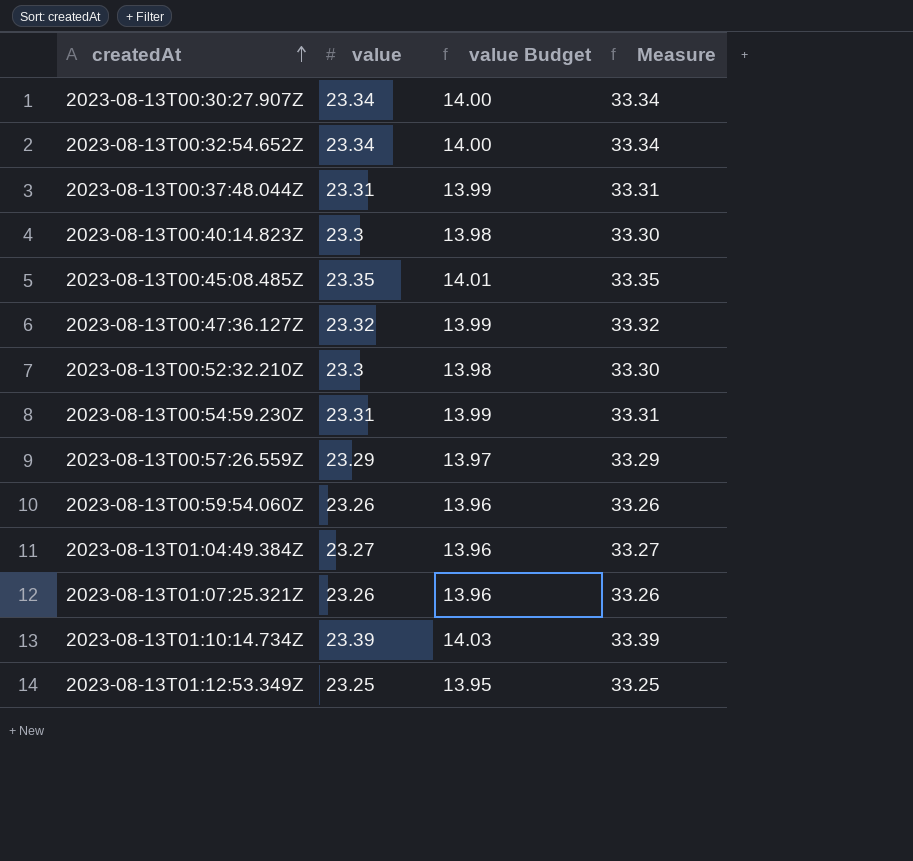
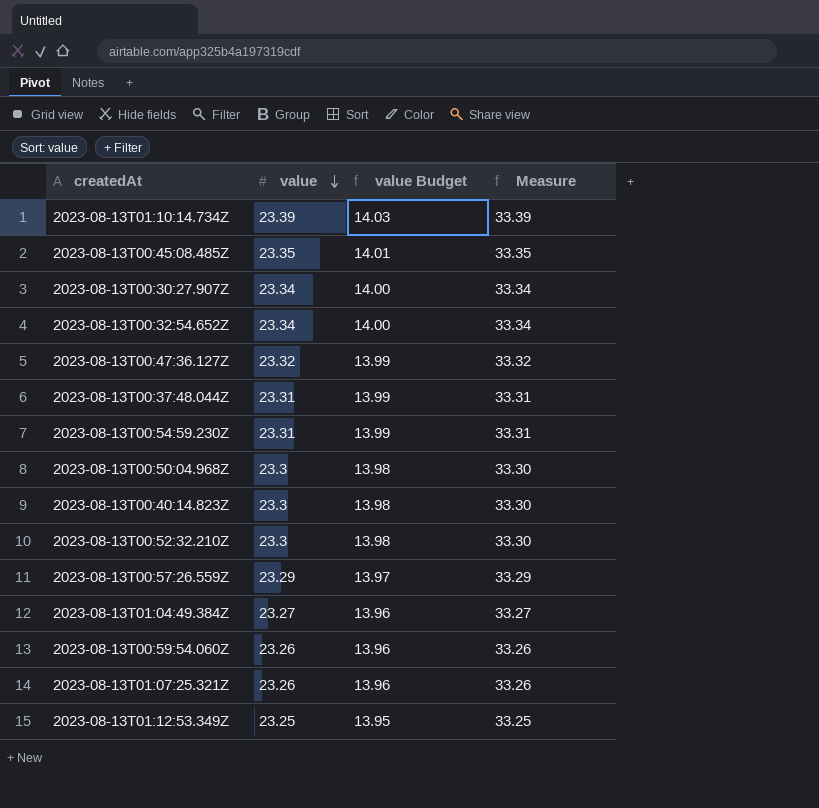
row order: createdAt ascending -> value descending
row 2023-08-13T00:50:04.968Z: none -> 23.3 | 13.98 | 33.30

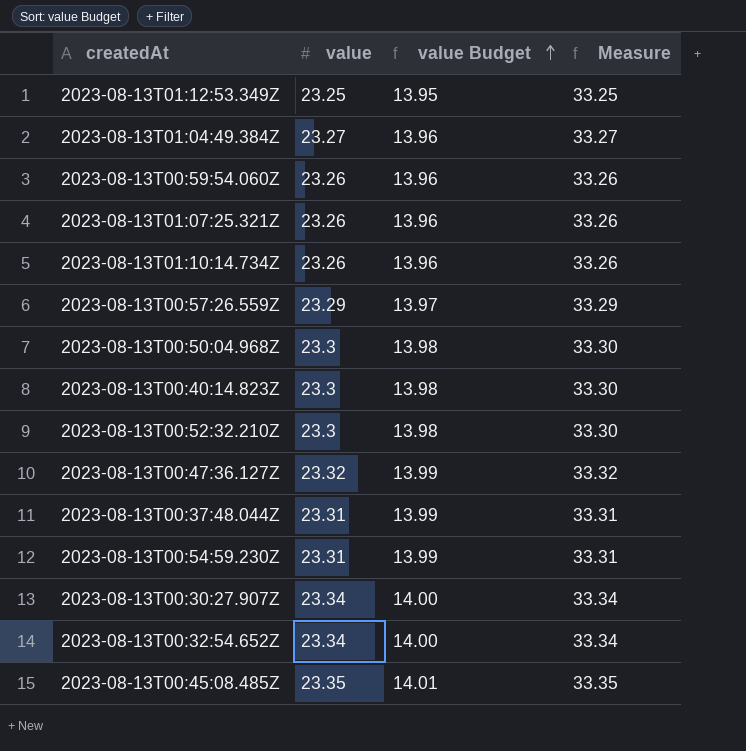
row order: value descending -> value Budget ascending
2023-08-13T01:10:14.734Z | value: 23.39 -> 23.26
2023-08-13T01:10:14.734Z | value Budget: 14.03 -> 13.96
2023-08-13T01:10:14.734Z | Measure: 33.39 -> 33.26

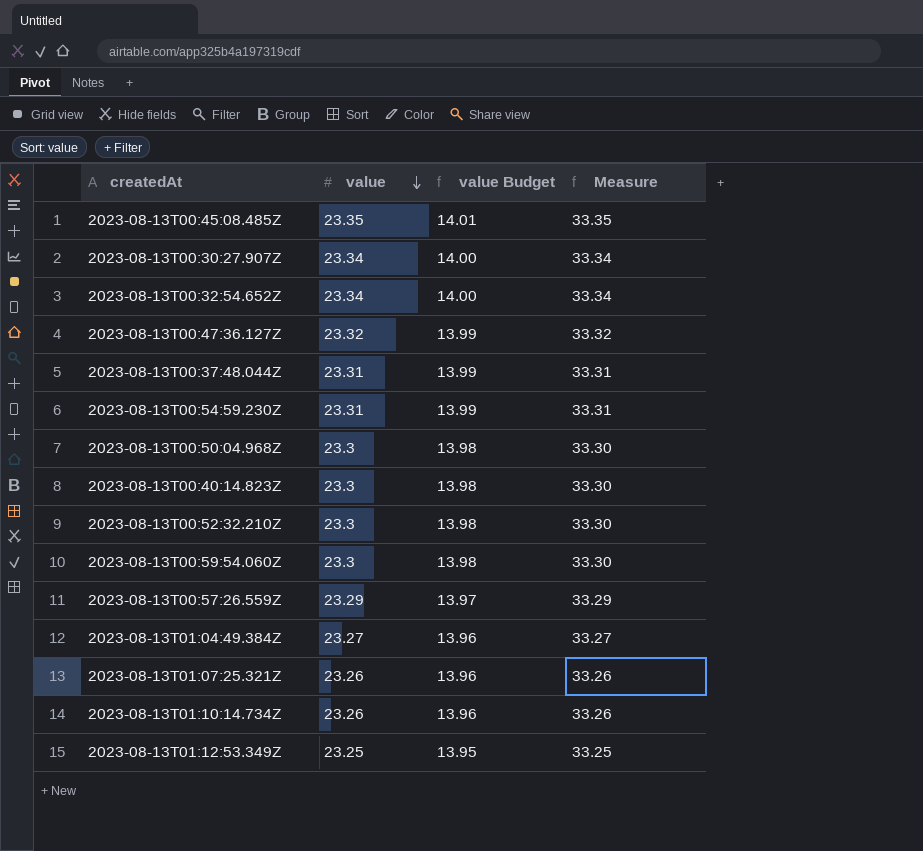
row order: value Budget ascending -> value descending
2023-08-13T00:59:54.060Z | value: 23.26 -> 23.3
2023-08-13T00:59:54.060Z | value Budget: 13.96 -> 13.98
2023-08-13T00:59:54.060Z | Measure: 33.26 -> 33.30

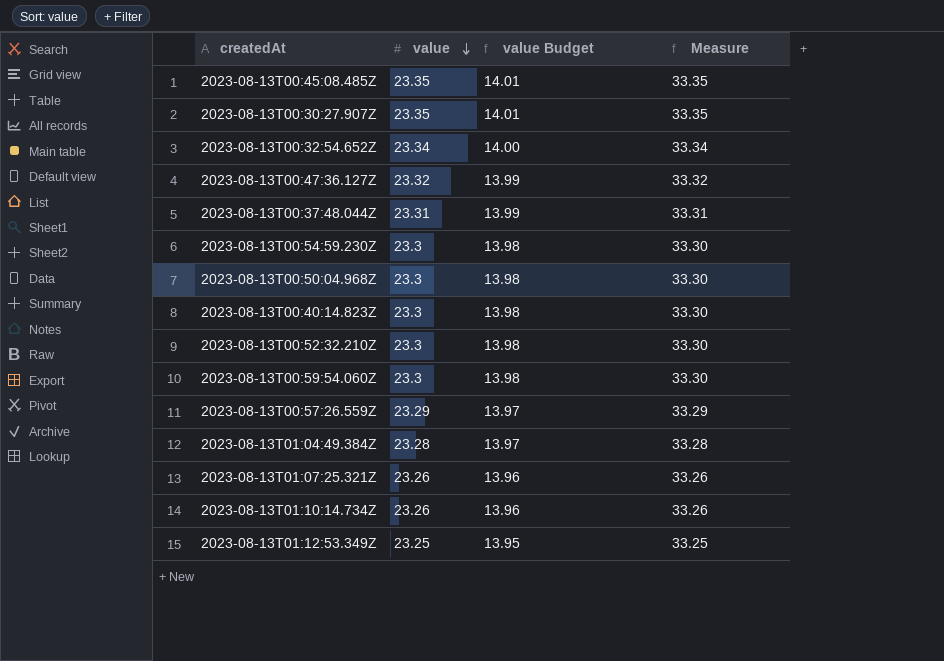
2023-08-13T00:30:27.907Z | value: 23.34 -> 23.35
2023-08-13T00:30:27.907Z | value Budget: 14.00 -> 14.01
2023-08-13T00:30:27.907Z | Measure: 33.34 -> 33.35
2023-08-13T00:54:59.230Z | value: 23.31 -> 23.3
2023-08-13T00:54:59.230Z | value Budget: 13.99 -> 13.98
2023-08-13T00:54:59.230Z | Measure: 33.31 -> 33.30
2023-08-13T01:04:49.384Z | value: 23.27 -> 23.28
2023-08-13T01:04:49.384Z | value Budget: 13.96 -> 13.97
2023-08-13T01:04:49.384Z | Measure: 33.27 -> 33.28

